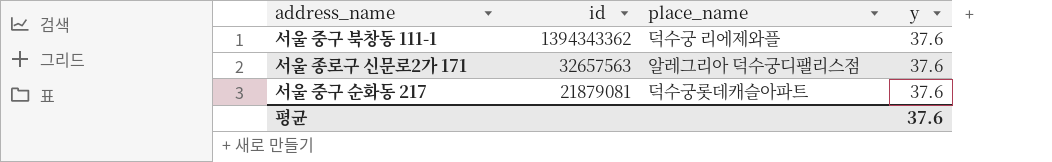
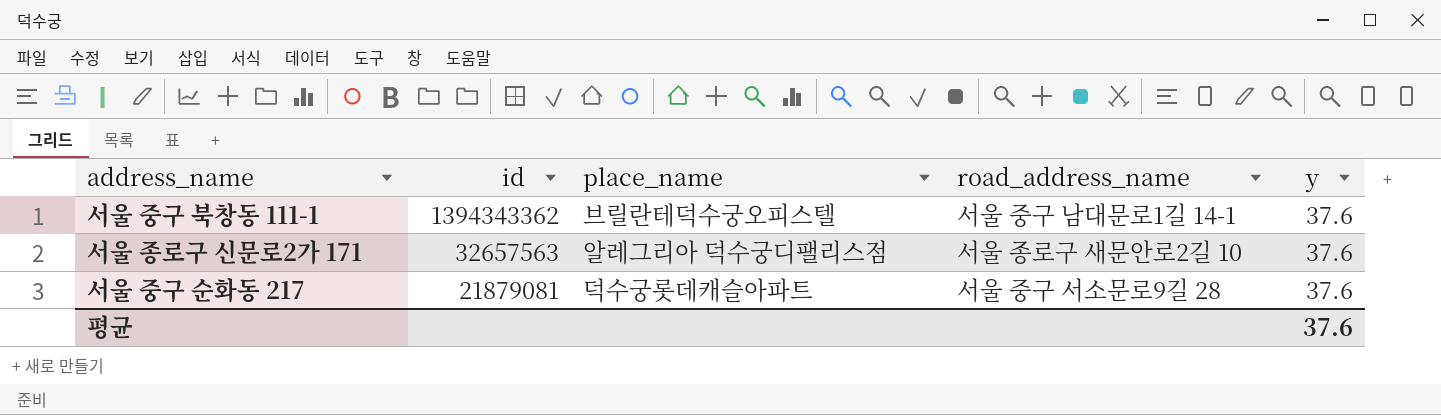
column road_address_name | position: none -> 4
서울 중구 북창동 111-1 | place_name: 덕수궁 리에제와플 -> 브릴란테덕수궁오피스텔

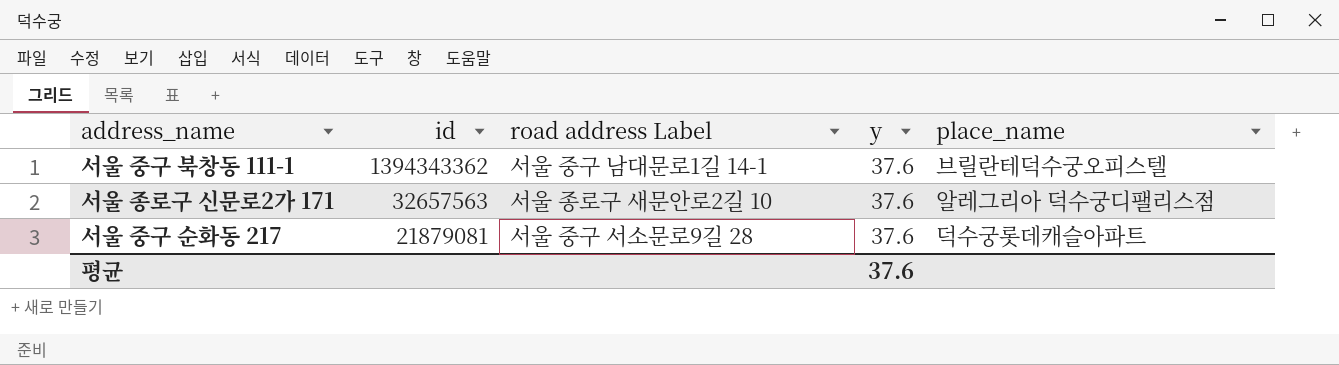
column name: road_address_name -> road address Label
column place_name | position: 3 -> 5

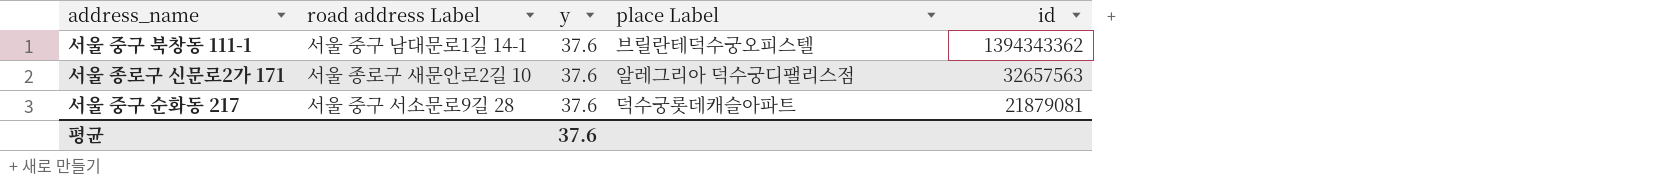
column name: place_name -> place Label
column id | position: 2 -> 5

